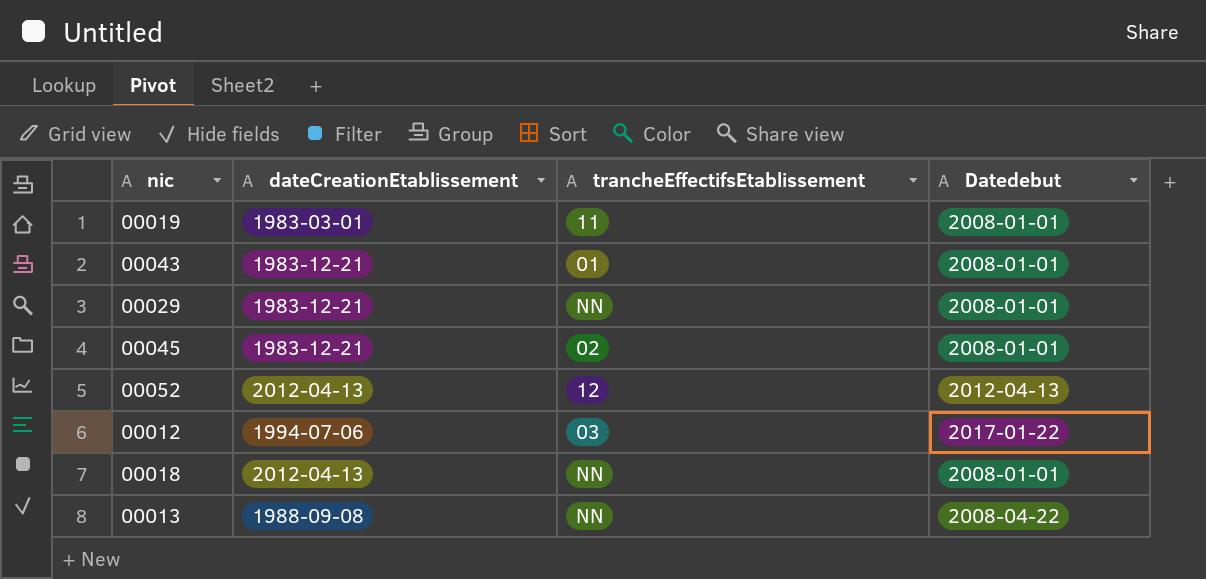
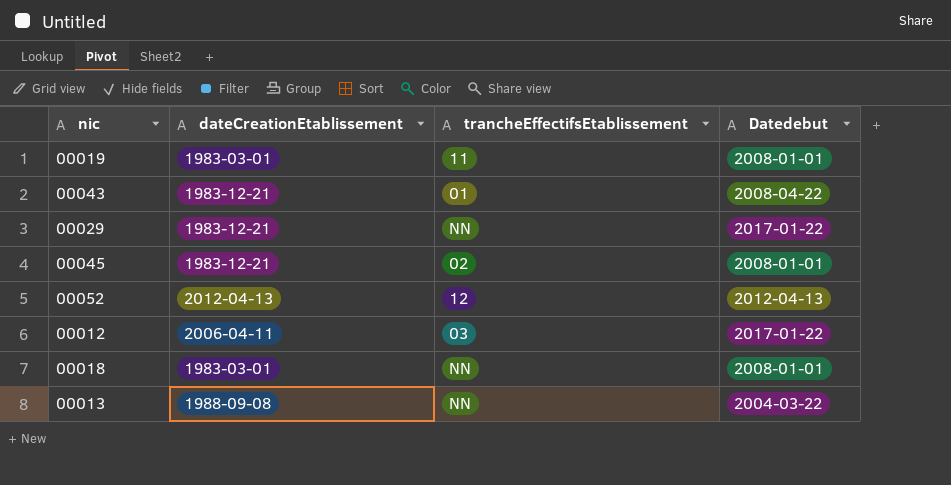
00043 | Datedebut: 2008-01-01 -> 2008-04-22
00029 | Datedebut: 2008-01-01 -> 2017-01-22
00012 | dateCreationEtablissement: 1994-07-06 -> 2006-04-11
00018 | dateCreationEtablissement: 2012-04-13 -> 1983-03-01
00013 | Datedebut: 2008-04-22 -> 2004-03-22

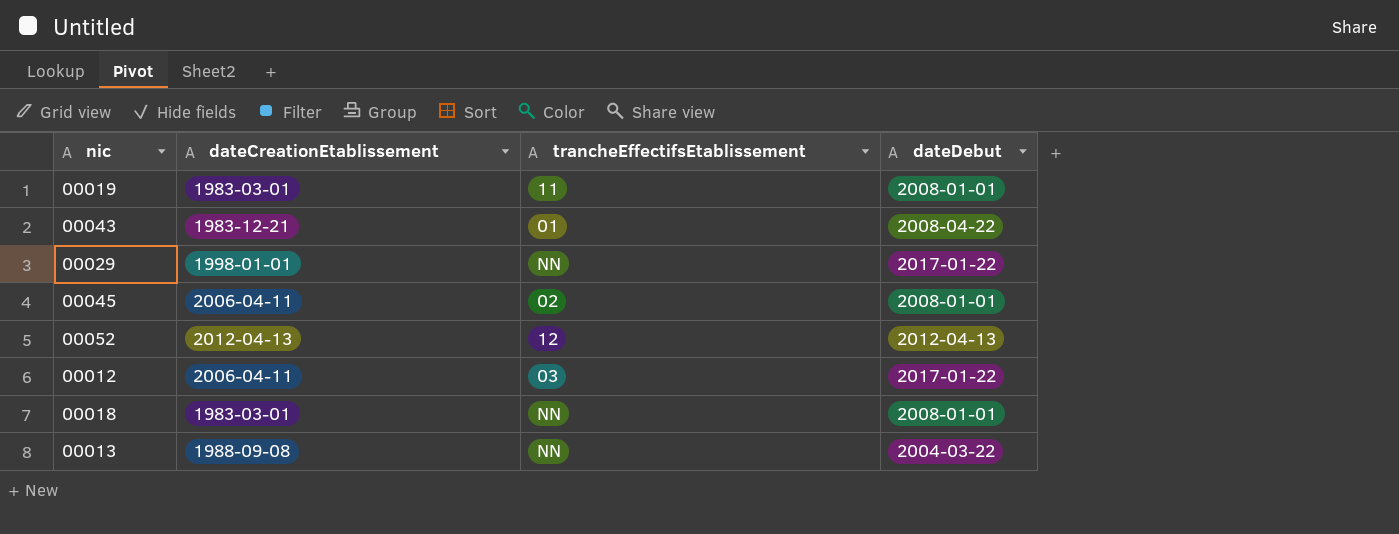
column name: Datedebut -> dateDebut
00029 | dateCreationEtablissement: 1983-12-21 -> 1998-01-01
00045 | dateCreationEtablissement: 1983-12-21 -> 2006-04-11

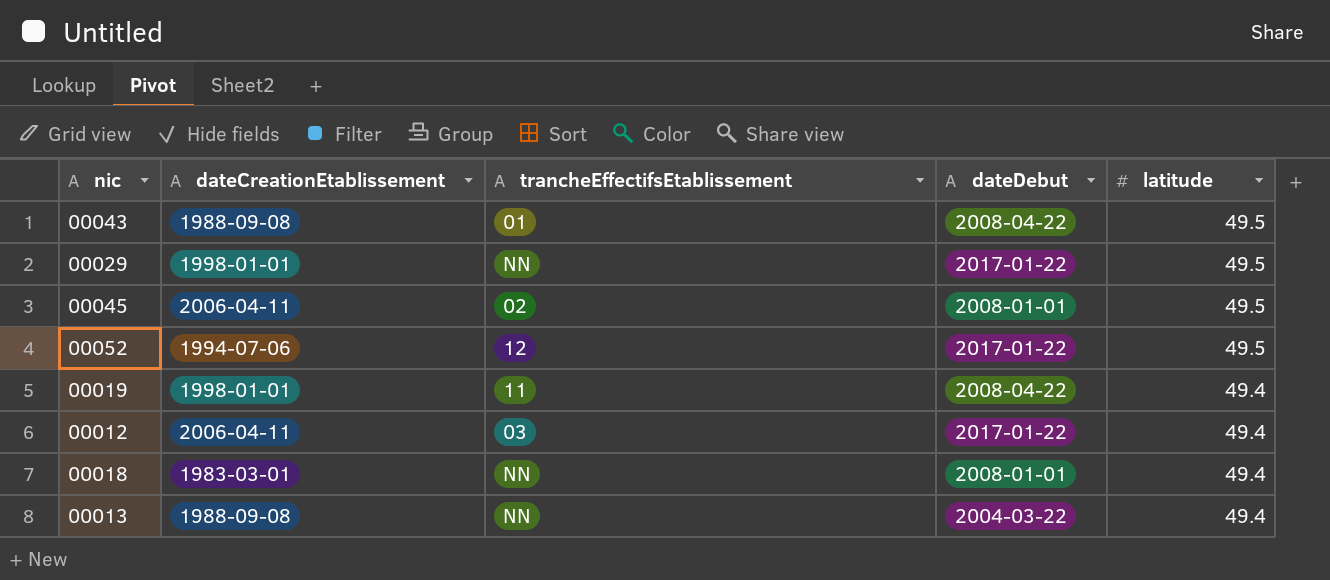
row order: none -> latitude descending
column latitude | position: none -> 5
00043 | dateCreationEtablissement: 1983-12-21 -> 1988-09-08
00052 | dateCreationEtablissement: 2012-04-13 -> 1994-07-06
00052 | dateDebut: 2012-04-13 -> 2017-01-22
00019 | dateCreationEtablissement: 1983-03-01 -> 1998-01-01
00019 | dateDebut: 2008-01-01 -> 2008-04-22

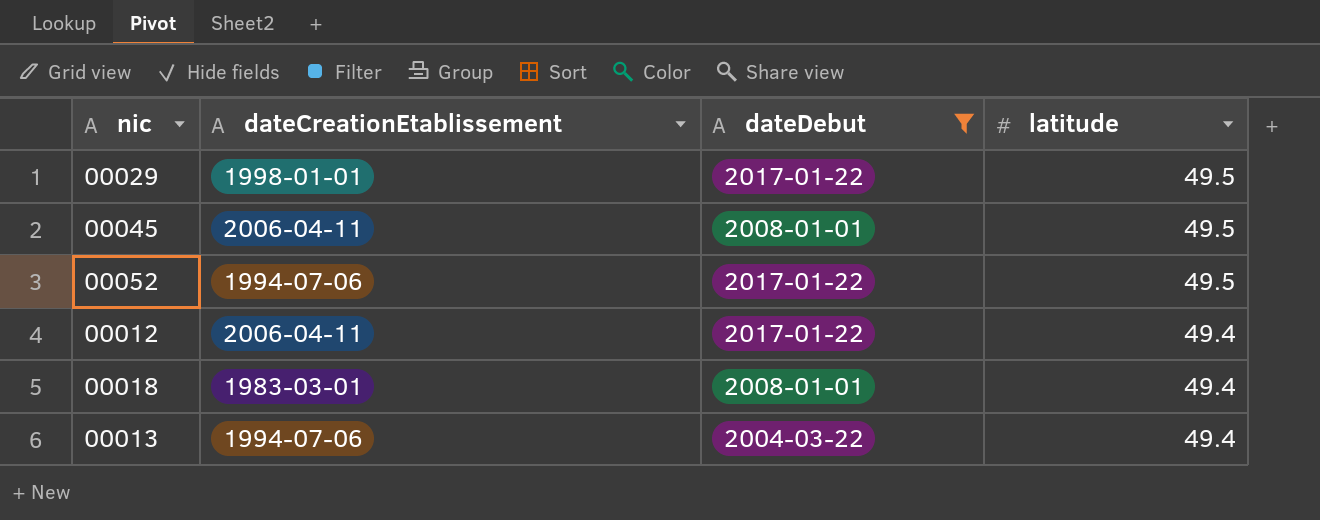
filter: none -> dateDebut != 2008-04-22
column trancheEffectifsEtablissement | position: 3 -> none
00013 | dateCreationEtablissement: 1988-09-08 -> 1994-07-06

